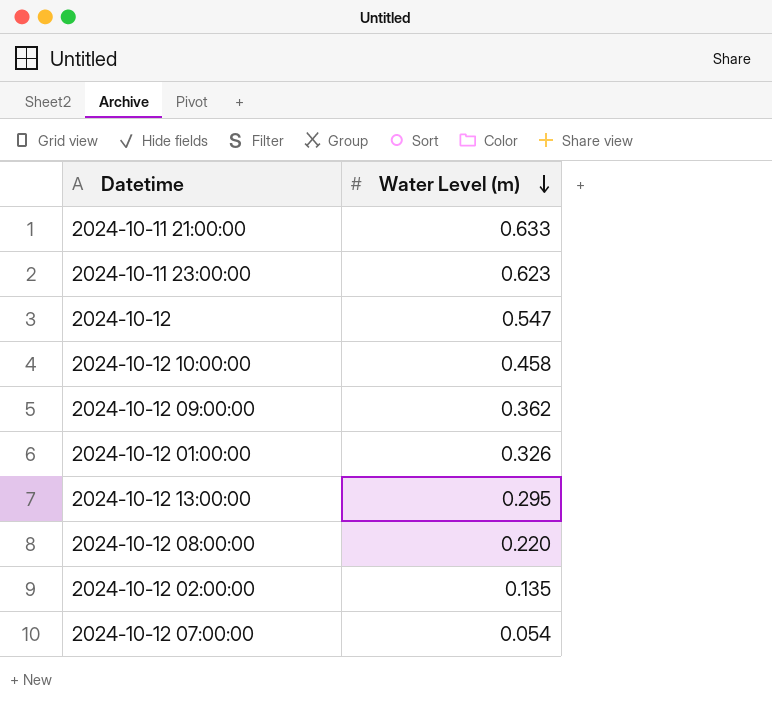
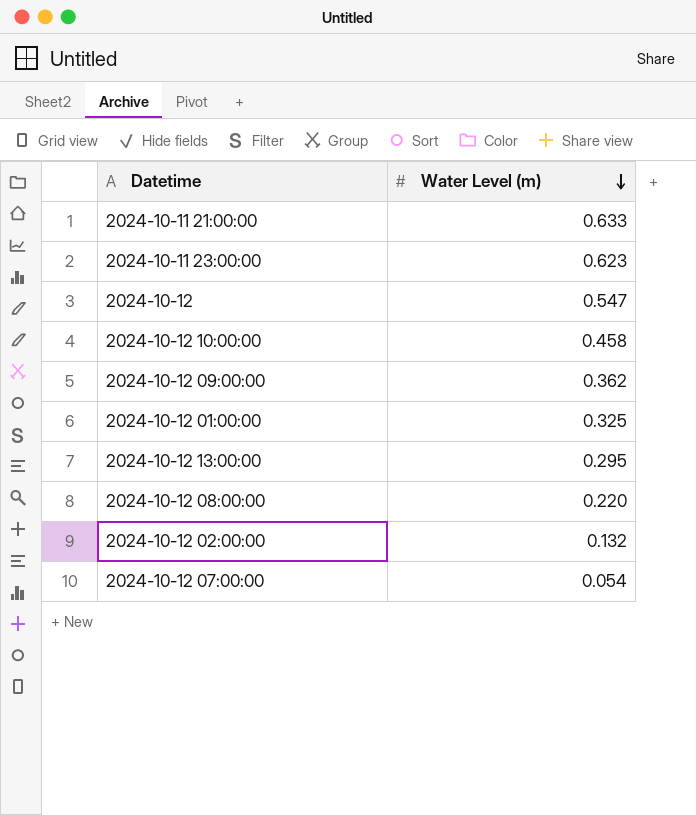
2024-10-12 01:00:00 | Water Level (m): 0.326 -> 0.325
2024-10-12 02:00:00 | Water Level (m): 0.135 -> 0.132

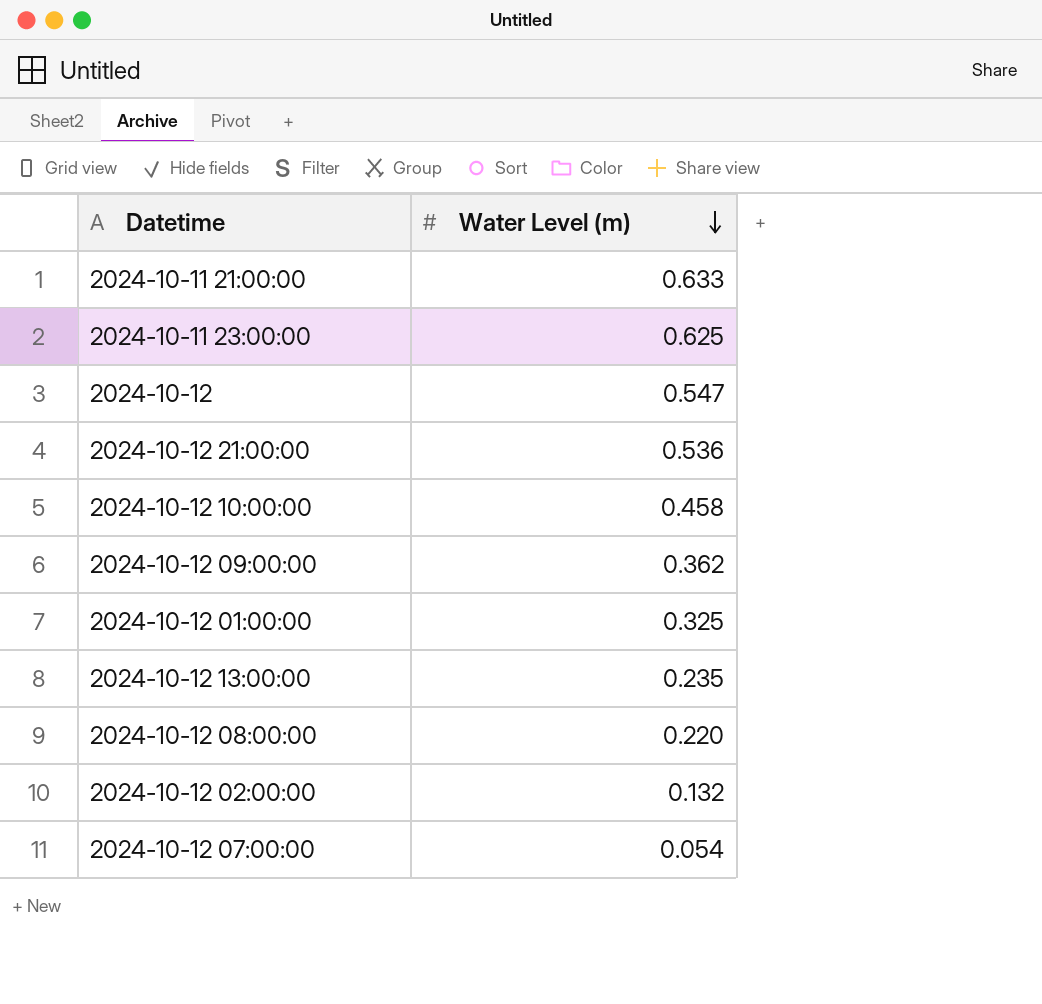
2024-10-11 23:00:00 | Water Level (m): 0.623 -> 0.625
row 2024-10-12 21:00:00: none -> 0.536
2024-10-12 13:00:00 | Water Level (m): 0.295 -> 0.235

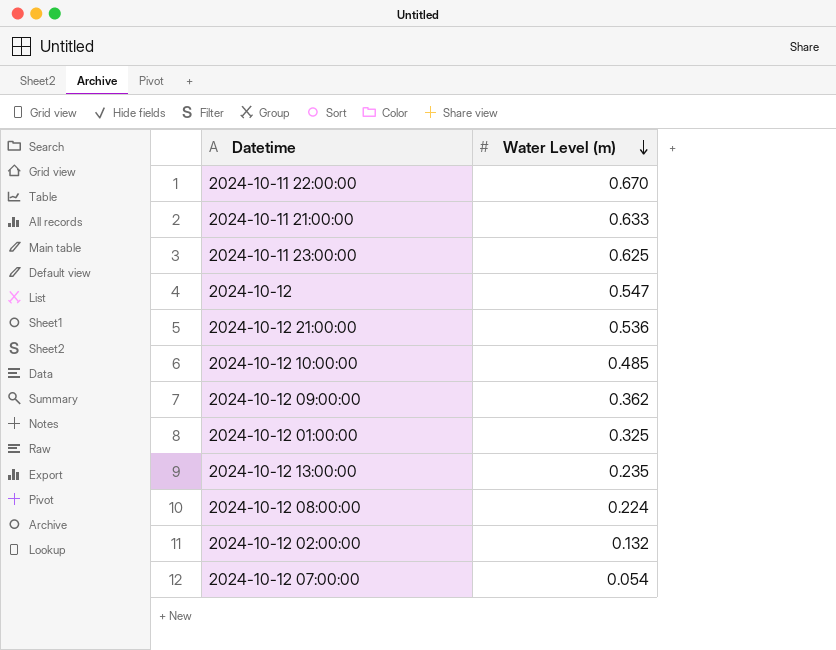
row 2024-10-11 22:00:00: none -> 0.670
2024-10-12 10:00:00 | Water Level (m): 0.458 -> 0.485
2024-10-12 08:00:00 | Water Level (m): 0.220 -> 0.224

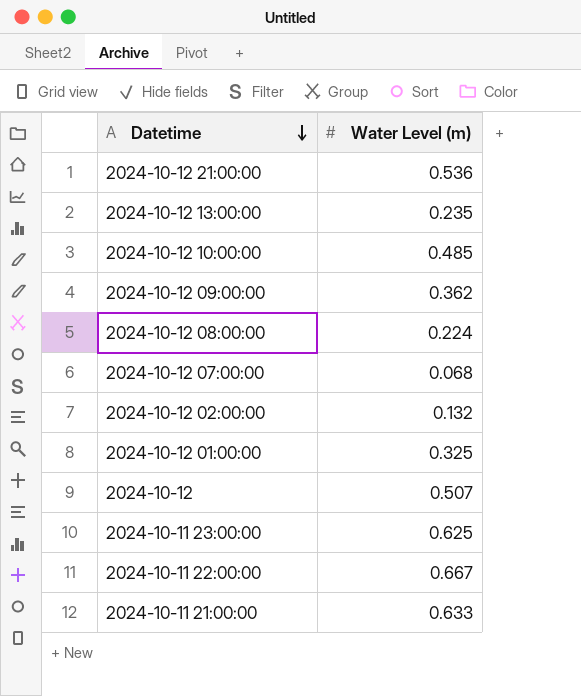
row order: Water Level (m) descending -> Datetime descending
2024-10-12 07:00:00 | Water Level (m): 0.054 -> 0.068
2024-10-12 | Water Level (m): 0.547 -> 0.507
2024-10-11 22:00:00 | Water Level (m): 0.670 -> 0.667

